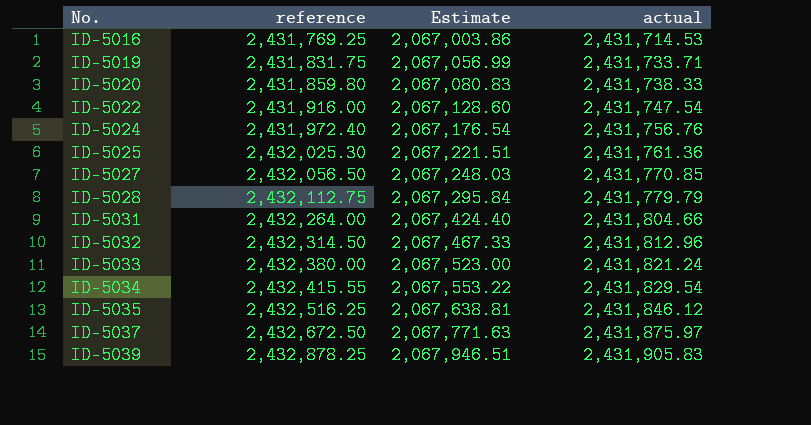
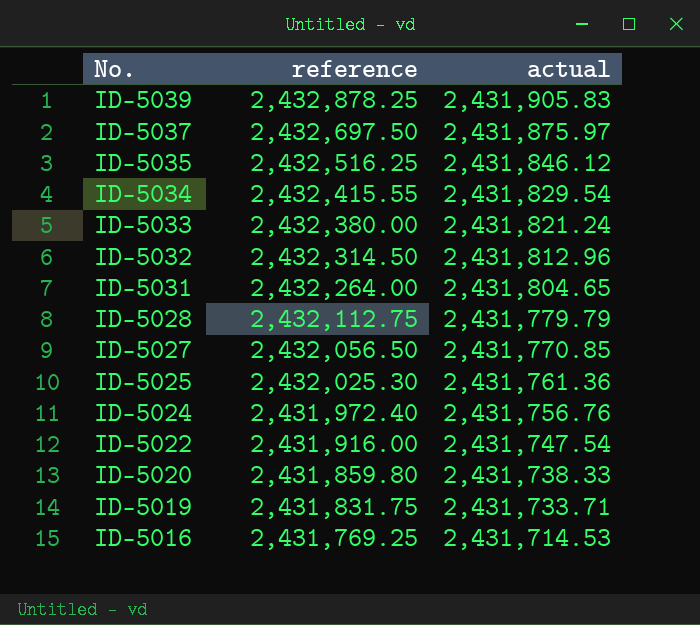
row order: No. ascending -> No. descending
column Estimate | formula: [reference] * 0.85 -> none
ID-5037 | reference: 2,432,672.50 -> 2,432,697.50
ID-5031 | actual: 2,431,804.66 -> 2,431,804.65

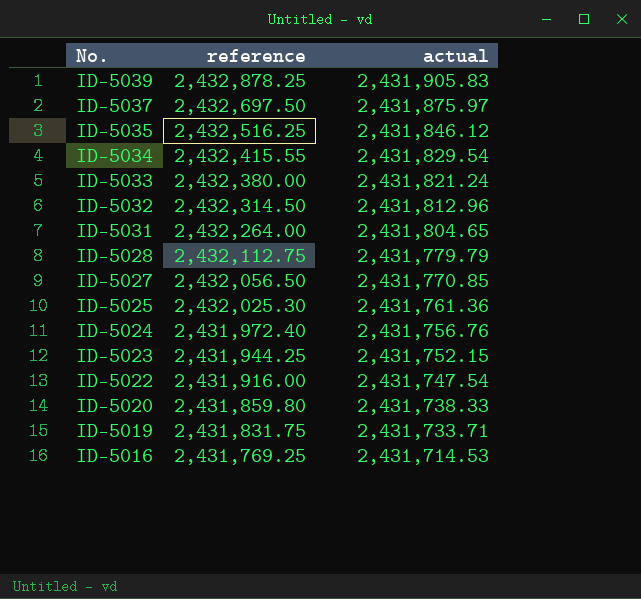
row ID-5023: none -> 2,431,944.25 | 2,431,752.15

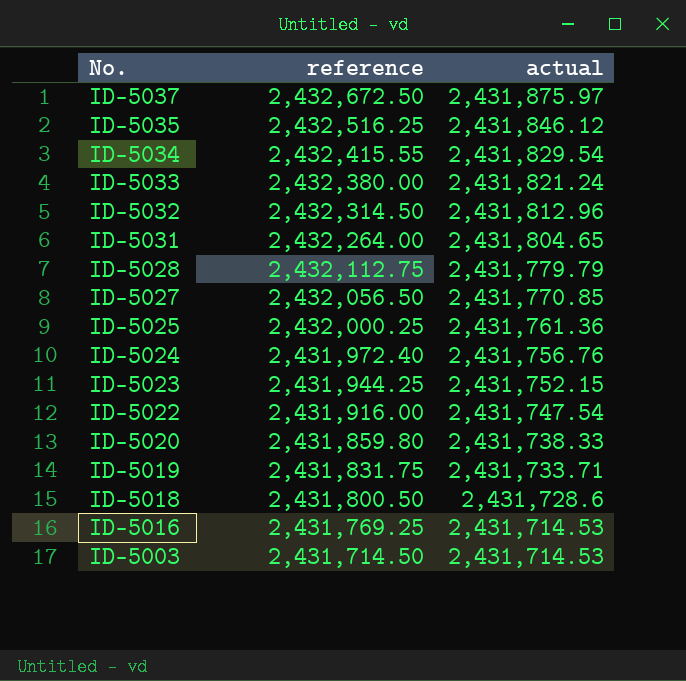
row ID-5039: 2,432,878.25 | 2,431,905.83 -> none
ID-5037 | reference: 2,432,697.50 -> 2,432,672.50
ID-5025 | reference: 2,432,025.30 -> 2,432,000.25
row ID-5018: none -> 2,431,800.50 | 2,431,728.6
row ID-5003: none -> 2,431,714.50 | 2,431,714.53

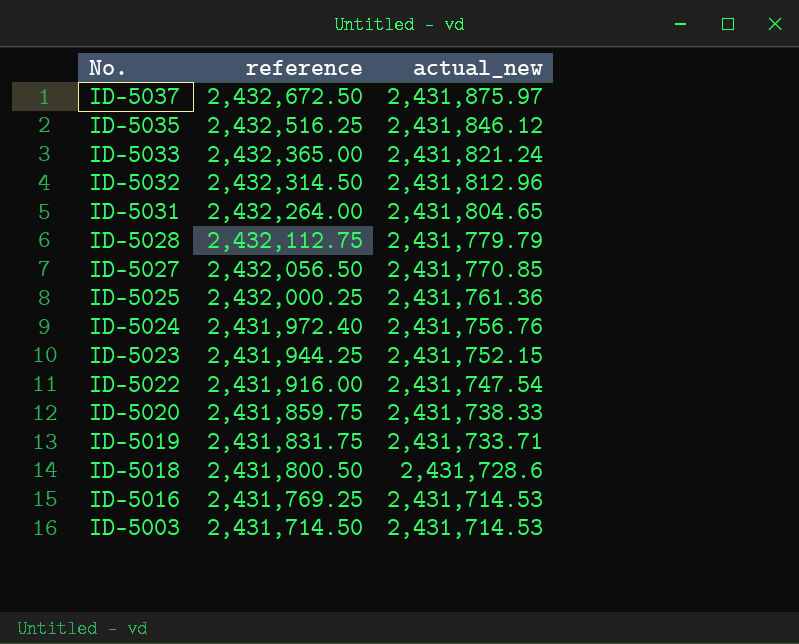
column name: actual -> actual_new
row ID-5034: 2,432,415.55 | 2,431,829.54 -> none
ID-5033 | reference: 2,432,380.00 -> 2,432,365.00
ID-5020 | reference: 2,431,859.80 -> 2,431,859.75

